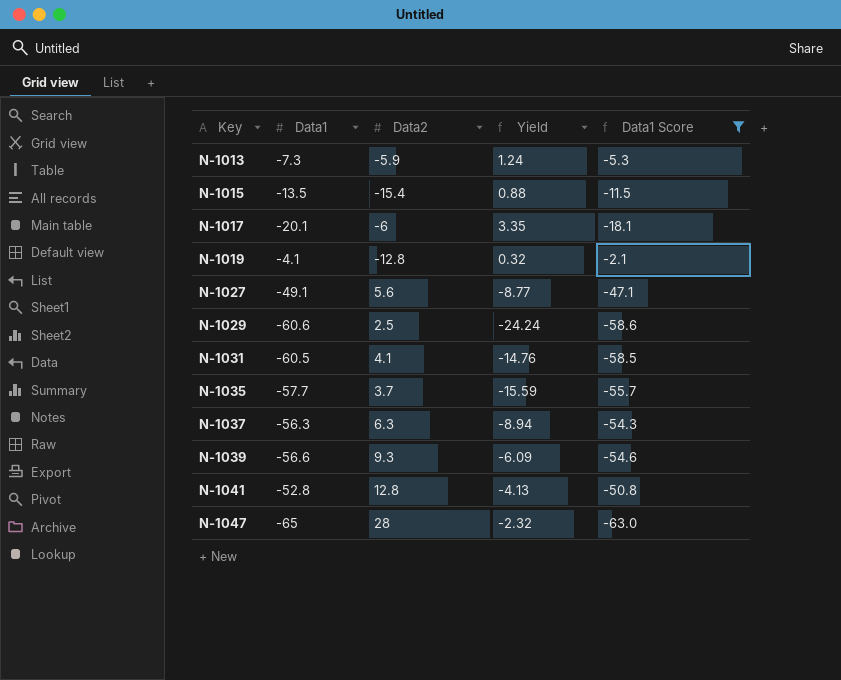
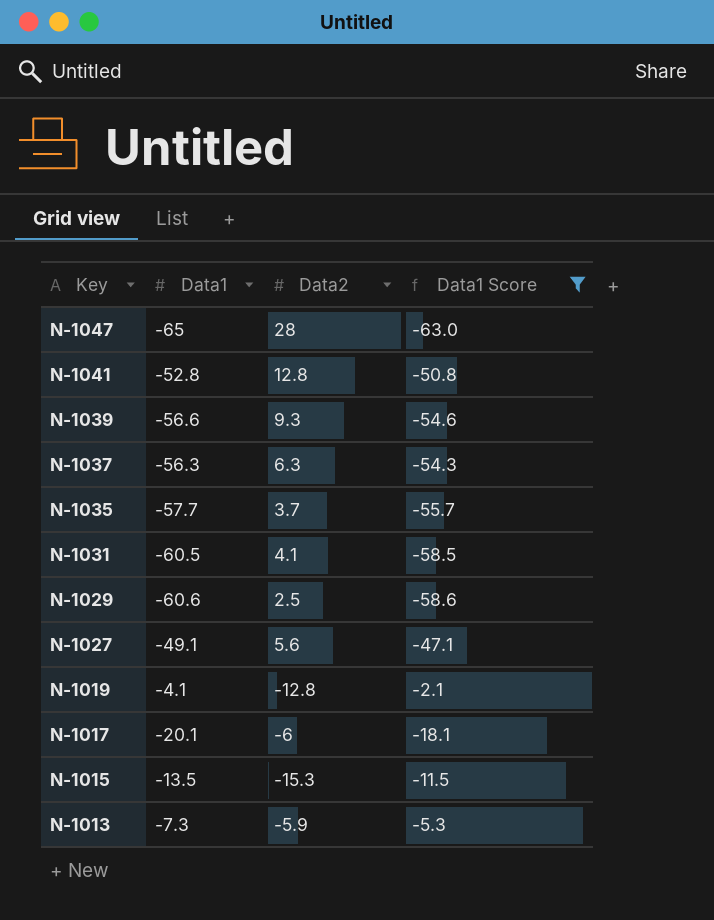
row order: Key ascending -> Key descending
column Yield | formula: [Data1] / [Data2] -> none
N-1015 | Data2: -15.4 -> -15.3

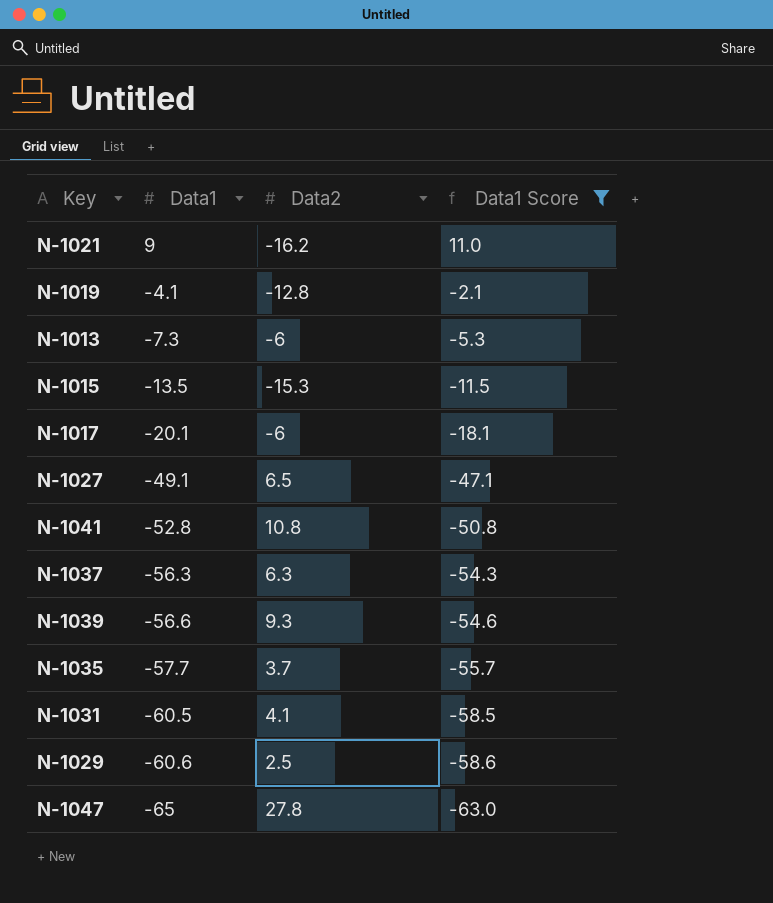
row order: Key descending -> Data1 descending
row N-1021: none -> 9 | -16.2 | 11.0
N-1013 | Data2: -5.9 -> -6
N-1027 | Data2: 5.6 -> 6.5
N-1041 | Data2: 12.8 -> 10.8
N-1047 | Data2: 28 -> 27.8

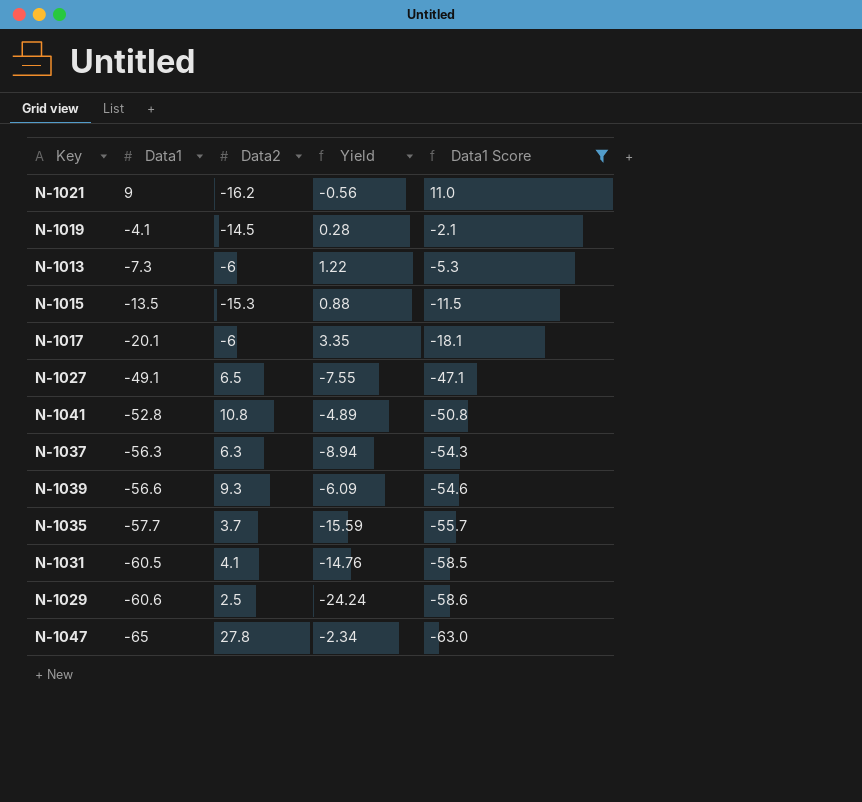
column Yield | formula: none -> [Data1] / [Data2]
N-1019 | Data2: -12.8 -> -14.5

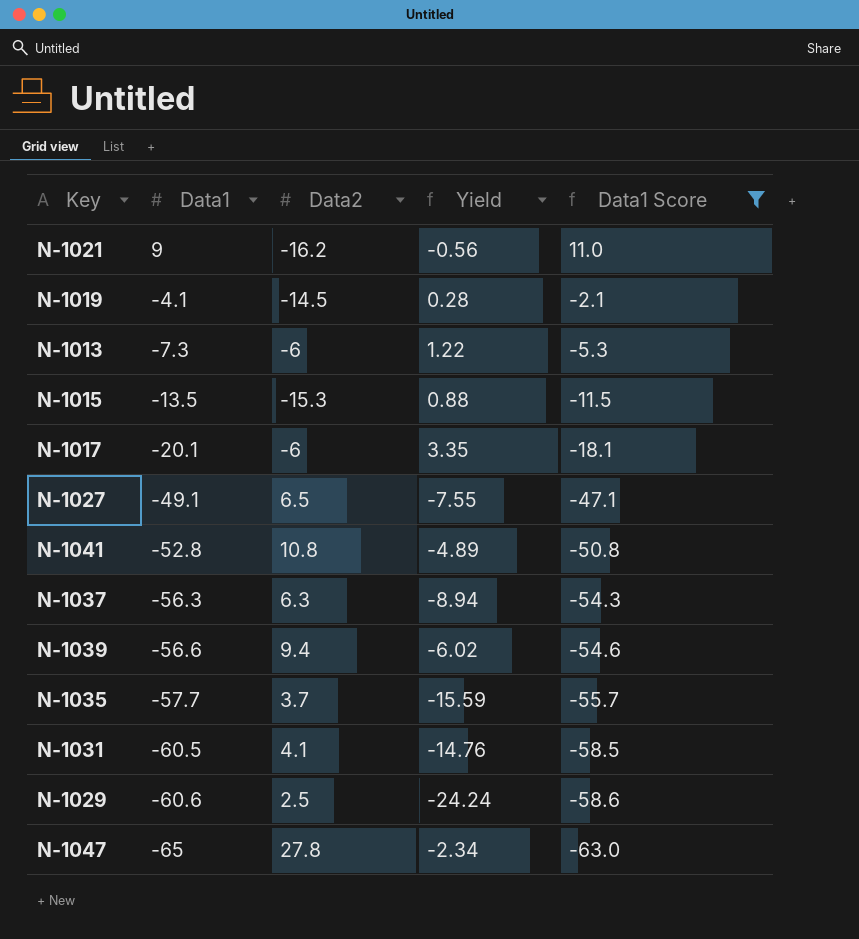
N-1039 | Data2: 9.3 -> 9.4
N-1039 | Yield: -6.09 -> -6.02

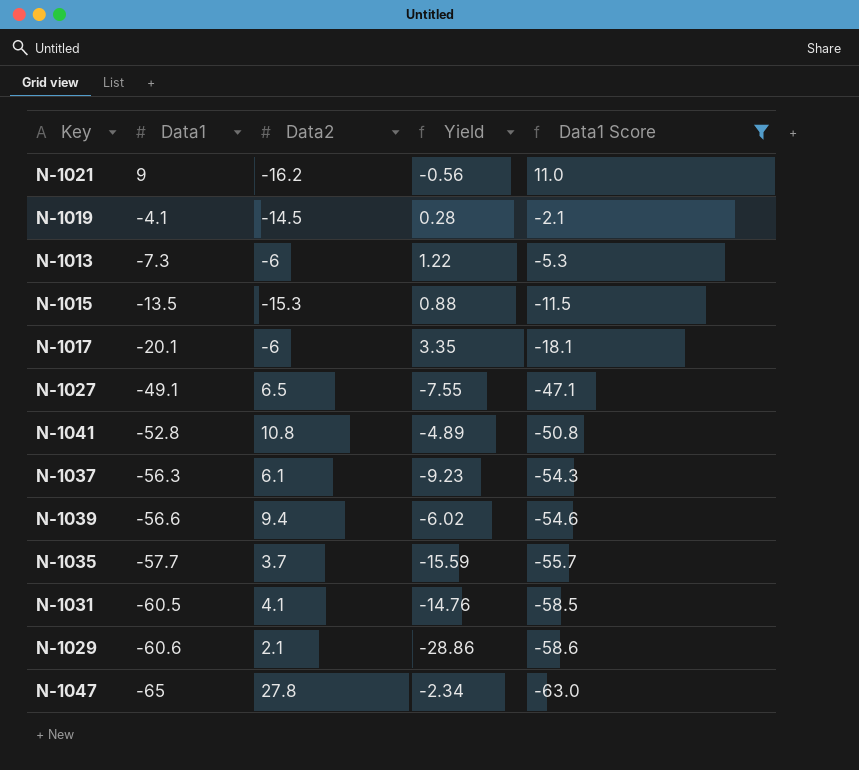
N-1037 | Data2: 6.3 -> 6.1
N-1037 | Yield: -8.94 -> -9.23
N-1029 | Data2: 2.5 -> 2.1
N-1029 | Yield: -24.24 -> -28.86

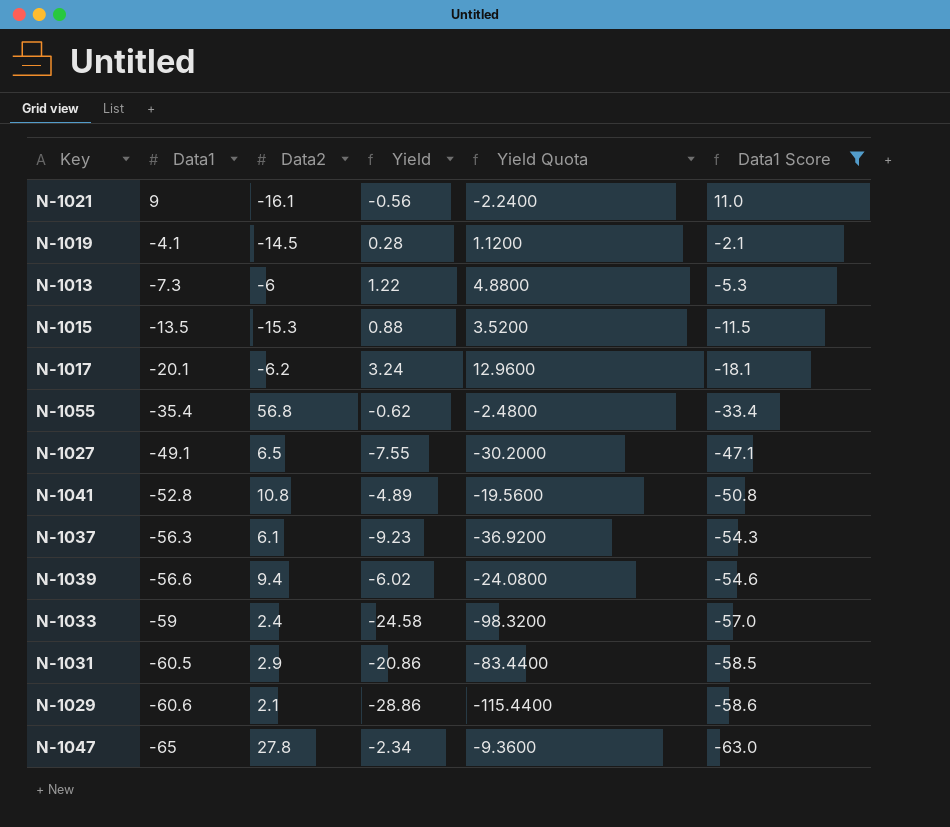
column Yield Quota | formula: none -> [Yield] * 4
row N-1035: -57.7 | 3.7 | -15.59 | -55.7 -> none
N-1021 | Data2: -16.2 -> -16.1
N-1017 | Data2: -6 -> -6.2
N-1017 | Yield: 3.35 -> 3.24
row N-1055: none -> -35.4 | 56.8 | -0.62 | -2.4800 | -33.4
row N-1033: none -> -59 | 2.4 | -24.58 | -98.3200 | -57.0
N-1031 | Data2: 4.1 -> 2.9
N-1031 | Yield: -14.76 -> -20.86

